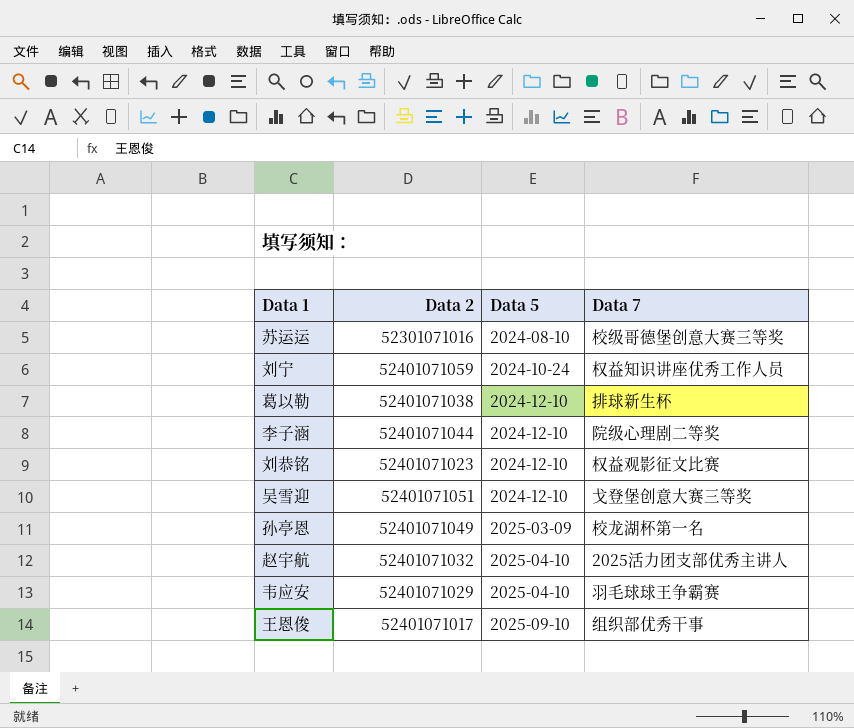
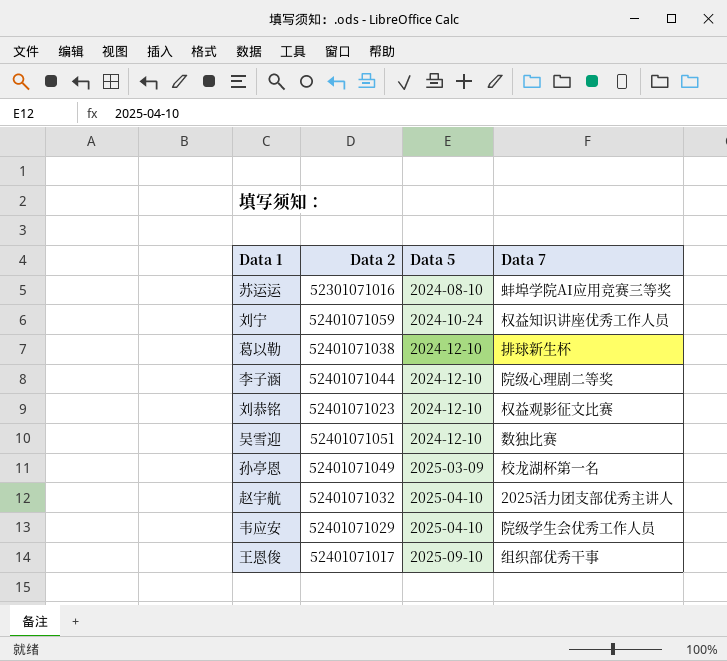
苏运运 | Data 7: 校级哥德堡创意大赛三等奖 -> 蚌埠学院AI应用竞赛三等奖
吴雪迎 | Data 7: 戈登堡创意大赛三等奖 -> 数独比赛
韦应安 | Data 7: 羽毛球球王争霸赛 -> 院级学生会优秀工作人员

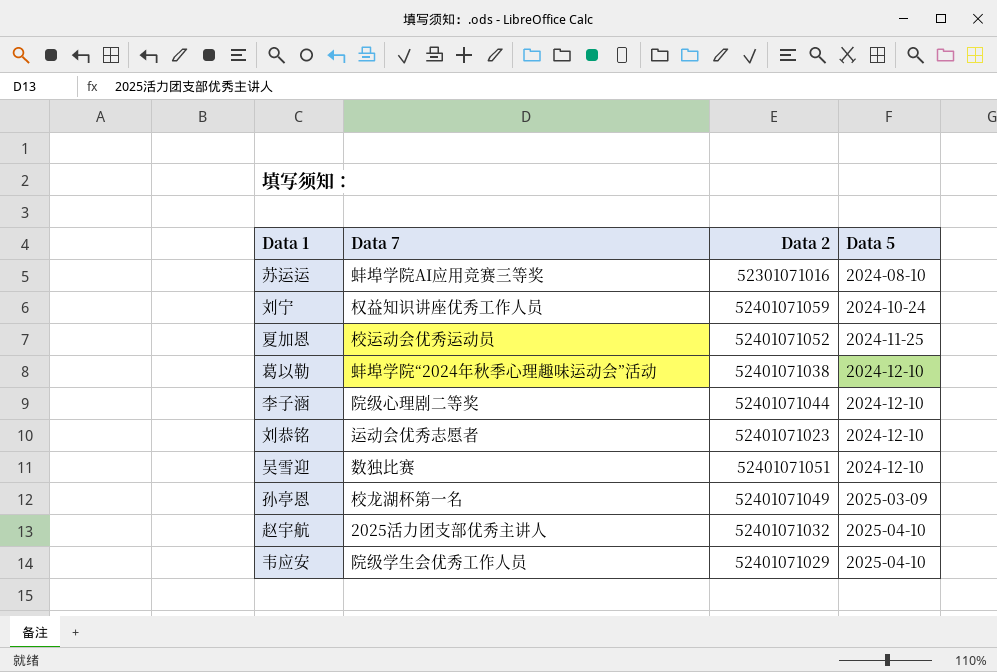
column Data 7 | position: 4 -> 2
row 王恩俊: 52401071017 | 2025-09-10 | 组织部优秀干事 -> none
row 夏加恩: none -> 校运动会优秀运动员 | 52401071052 | 2024-11-25
葛以勒 | Data 7: 排球新生杯 -> 蚌埠学院“2024年秋季心理趣味运动会”活动
刘恭铭 | Data 7: 权益观影征文比赛 -> 运动会优秀志愿者

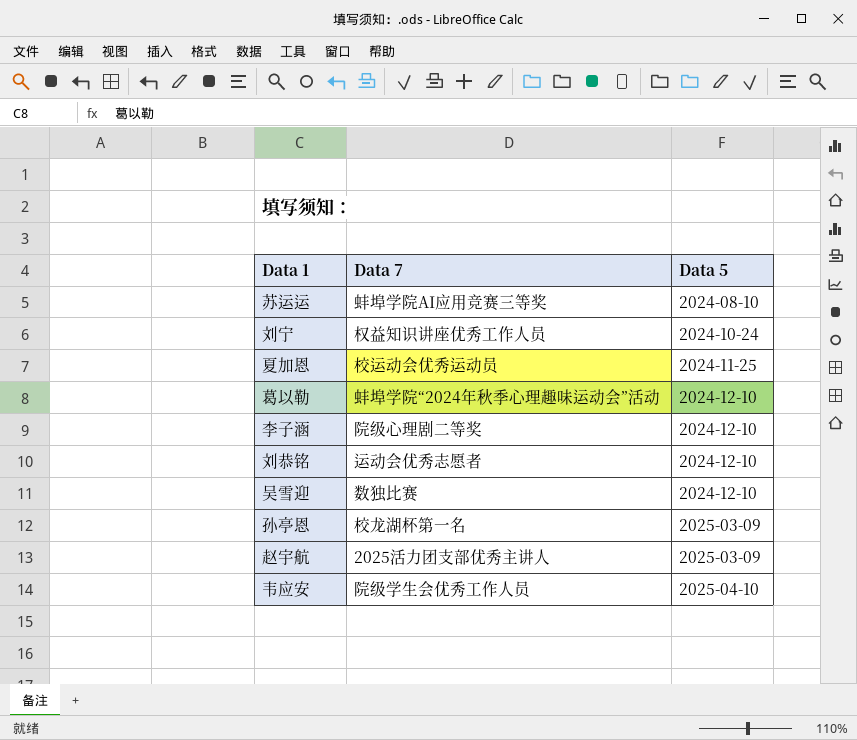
column Data 2 | position: 3 -> none
赵宇航 | Data 5: 2025-04-10 -> 2025-03-09

